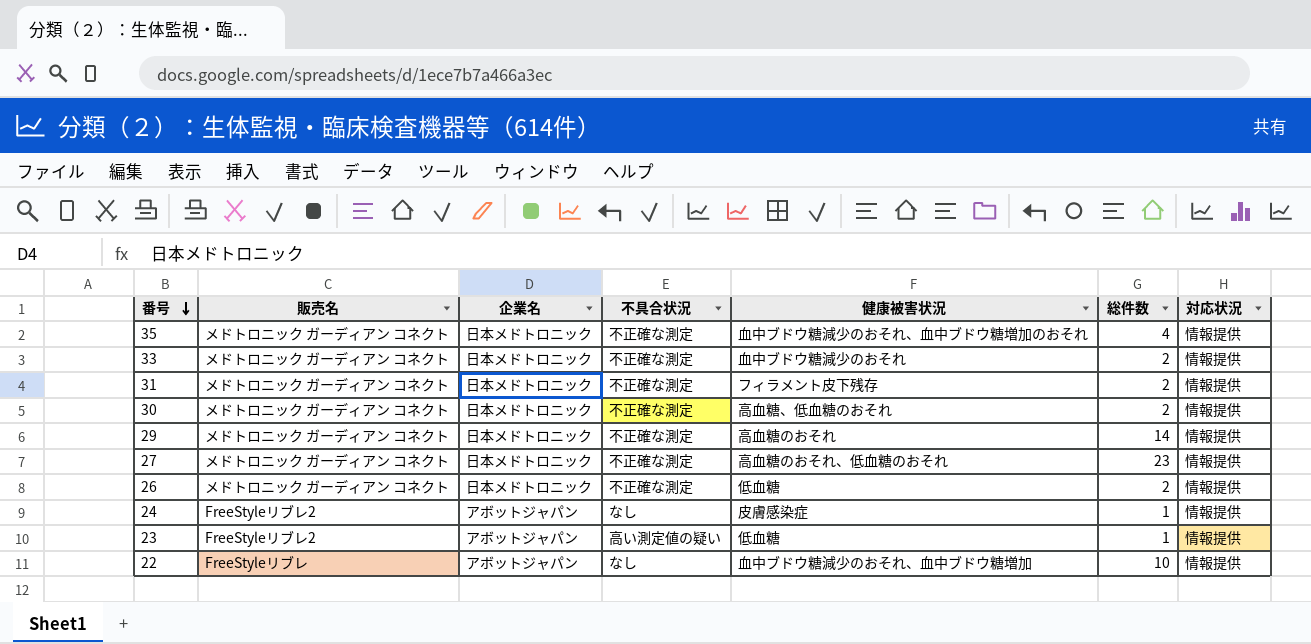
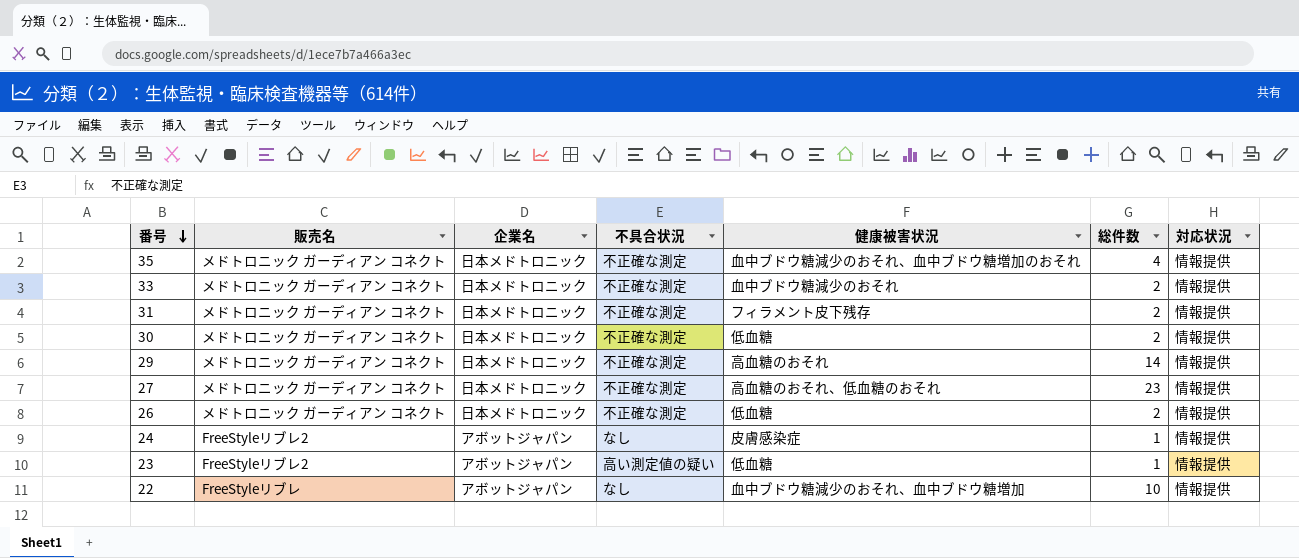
30 | 健康被害状況: 高血糖、低血糖のおそれ -> 低血糖

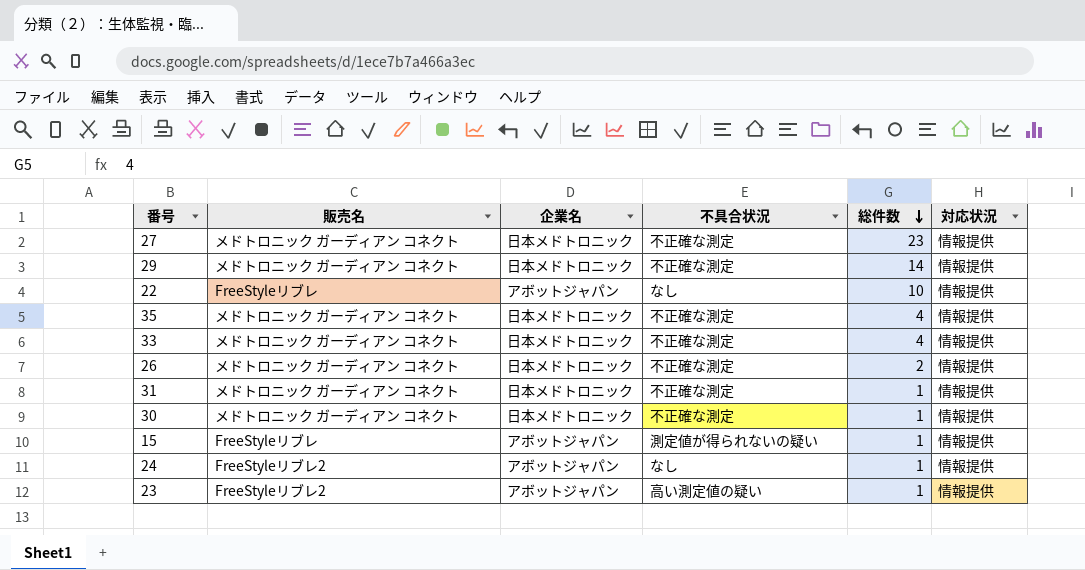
row order: 番号 descending -> 総件数 descending
column 健康被害状況 | position: 5 -> none
33 | 総件数: 2 -> 4
31 | 総件数: 2 -> 1
30 | 総件数: 2 -> 1
row 15: none -> FreeStyleリブレ | アボットジャパン | 測定値が得られないの疑い | 1 | 情報提供

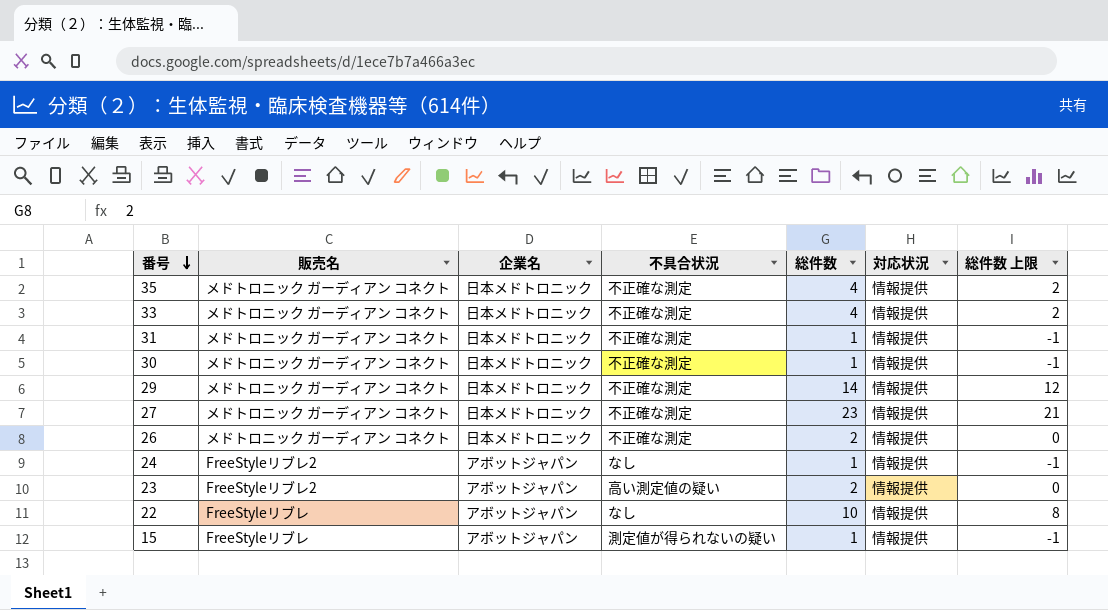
row order: 総件数 descending -> 番号 descending
column 総件数 上限 | formula: none -> [総件数] - 2
23 | 総件数: 1 -> 2

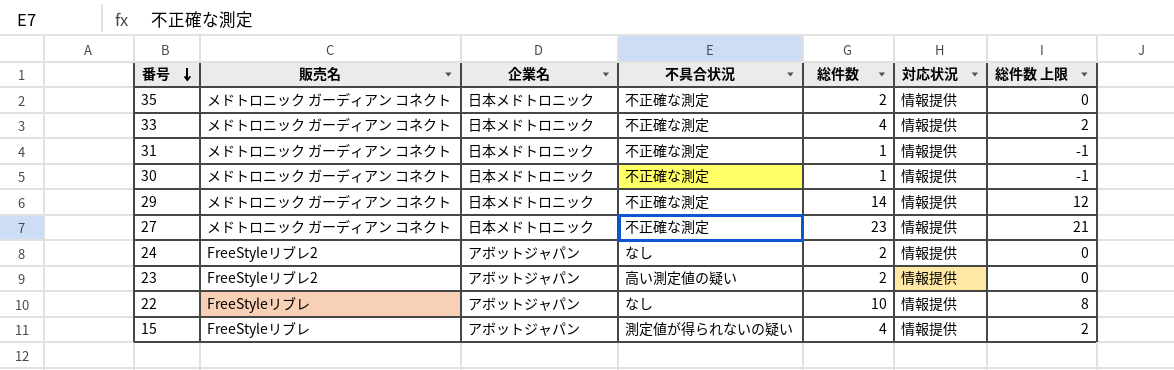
row 26: メドトロニック ガーディアン コネクト | 日本メドトロニック | 不正確な測定 | 2 | 情報提供 | 0 -> none
35 | 総件数: 4 -> 2
35 | 総件数 上限: 2 -> 0
24 | 総件数: 1 -> 2
24 | 総件数 上限: -1 -> 0
15 | 総件数: 1 -> 4
15 | 総件数 上限: -1 -> 2

